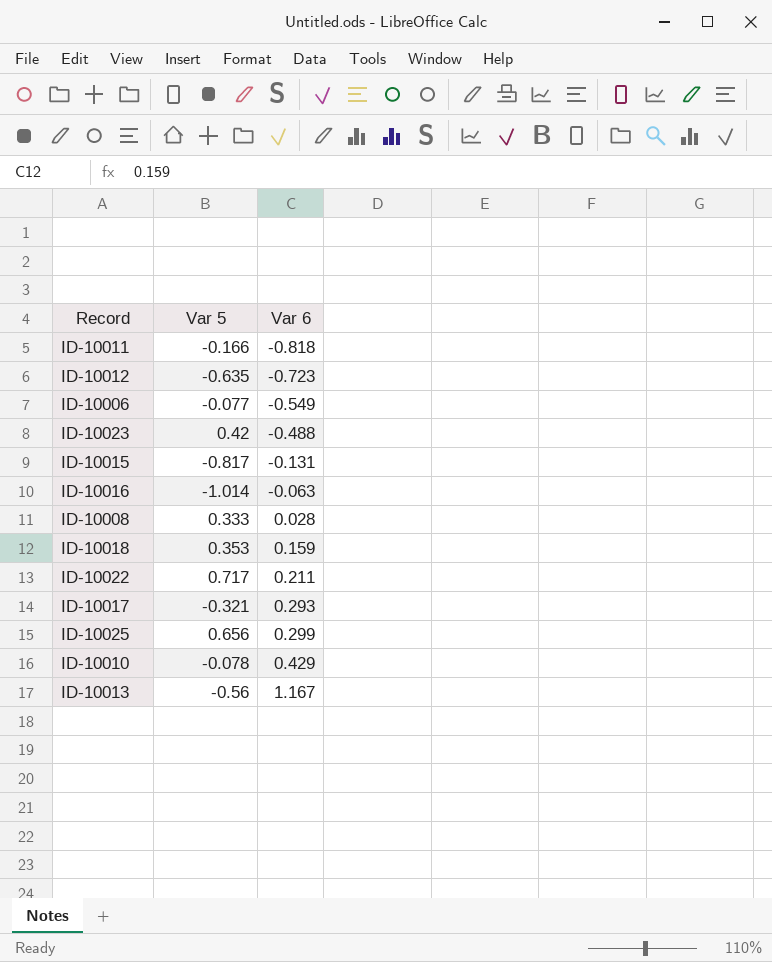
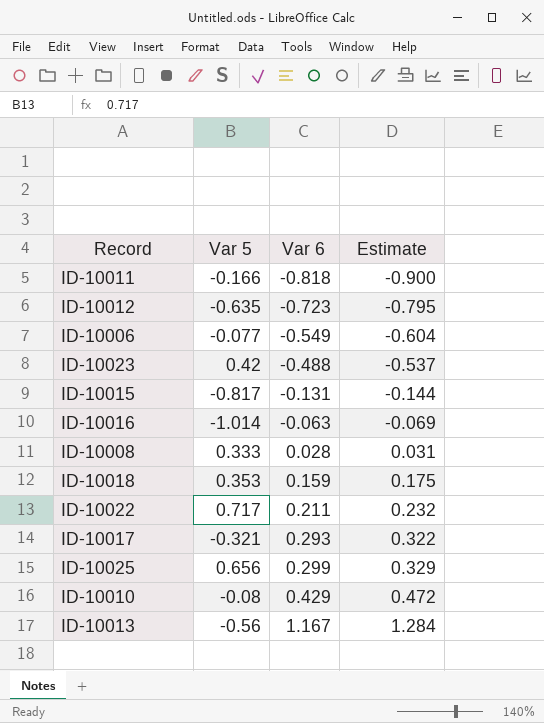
column Estimate | formula: none -> [Var 6] * 1.1
ID-10010 | Var 5: -0.078 -> -0.08

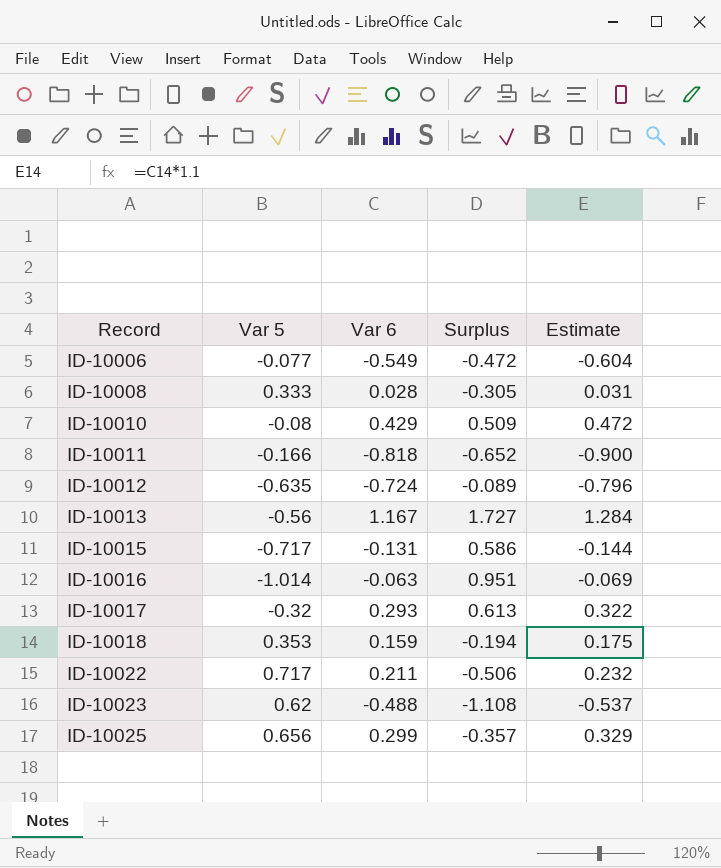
row order: Var 6 ascending -> Record ascending
column Surplus | formula: none -> [Var 6] - [Var 5]
ID-10012 | Var 6: -0.723 -> -0.724
ID-10012 | Estimate: -0.795 -> -0.796
ID-10015 | Var 5: -0.817 -> -0.717
ID-10017 | Var 5: -0.321 -> -0.32
ID-10023 | Var 5: 0.42 -> 0.62

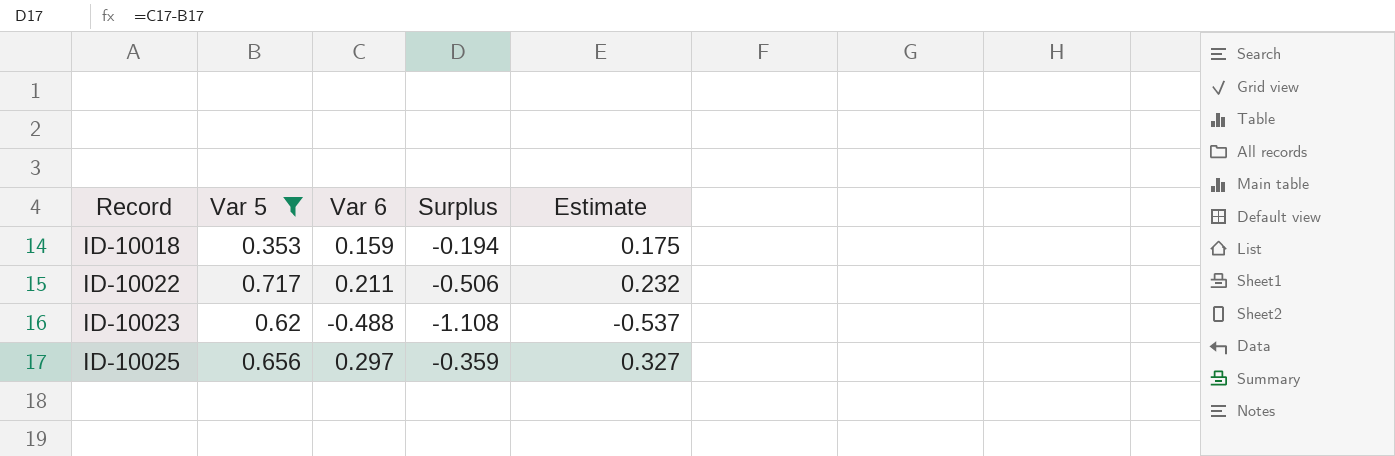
filter: none -> Var 5 >= 0.353
ID-10025 | Var 6: 0.299 -> 0.297
ID-10025 | Surplus: -0.357 -> -0.359
ID-10025 | Estimate: 0.329 -> 0.327

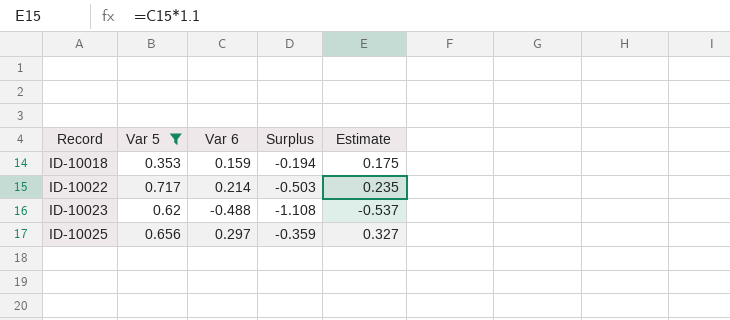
ID-10022 | Var 6: 0.211 -> 0.214
ID-10022 | Surplus: -0.506 -> -0.503
ID-10022 | Estimate: 0.232 -> 0.235

